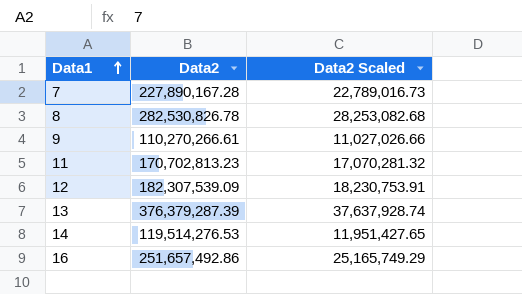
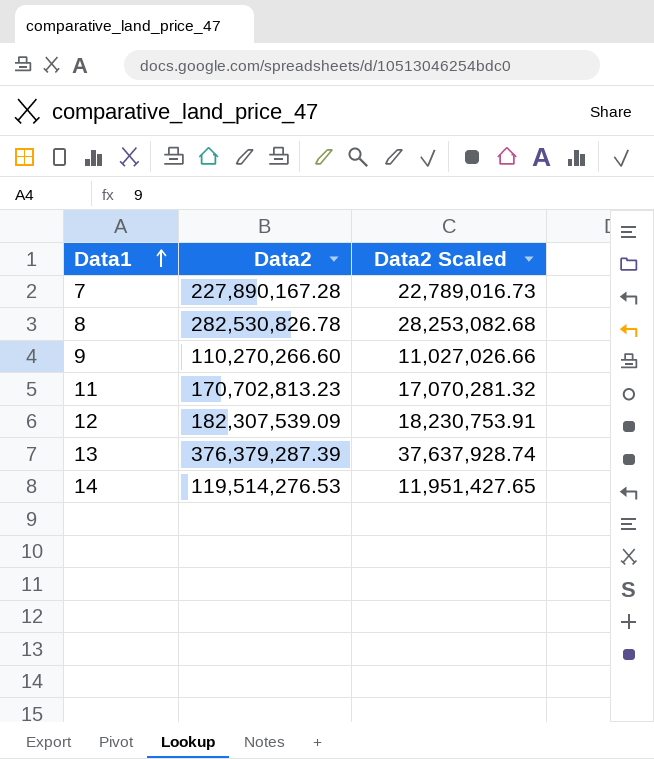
row 16: 251,657,492.86 | 25,165,749.29 -> none
9 | Data2: 110,270,266.61 -> 110,270,266.60

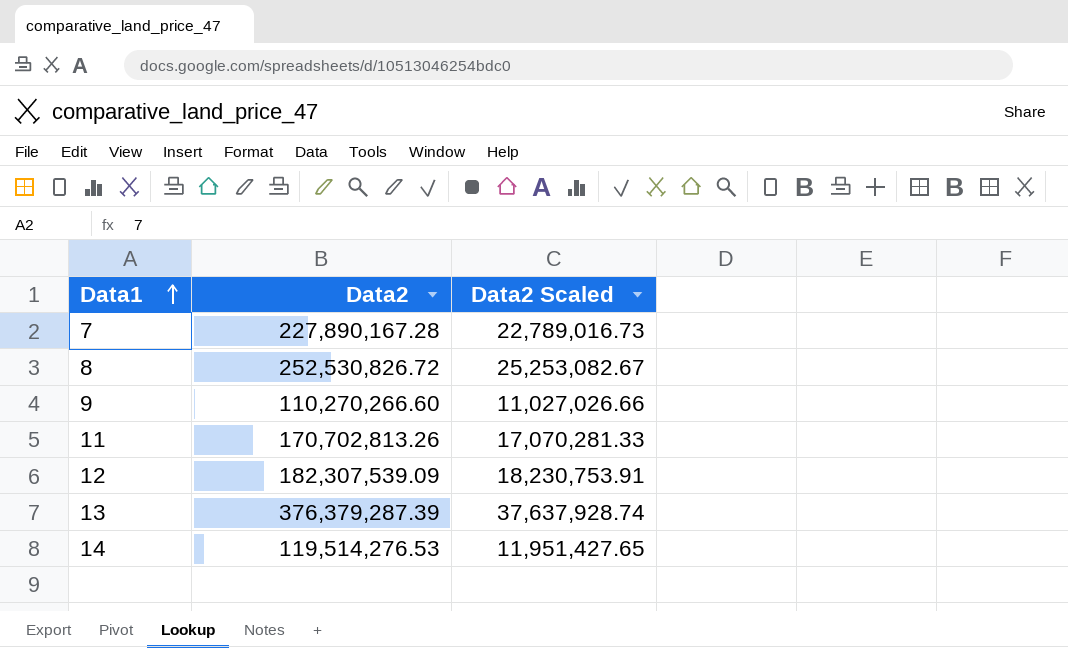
8 | Data2: 282,530,826.78 -> 252,530,826.72
8 | Data2 Scaled: 28,253,082.68 -> 25,253,082.67
11 | Data2: 170,702,813.23 -> 170,702,813.26
11 | Data2 Scaled: 17,070,281.32 -> 17,070,281.33

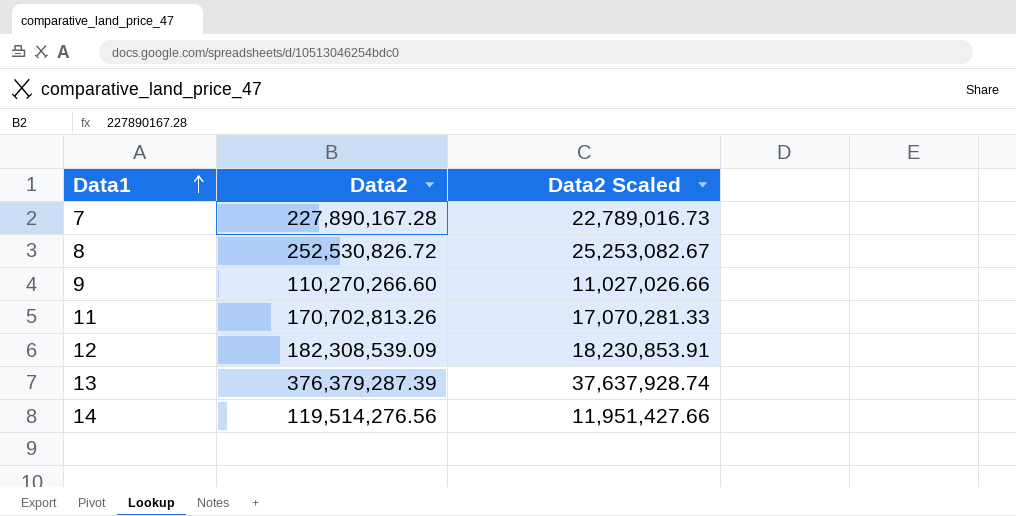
12 | Data2: 182,307,539.09 -> 182,308,539.09
12 | Data2 Scaled: 18,230,753.91 -> 18,230,853.91
14 | Data2: 119,514,276.53 -> 119,514,276.56
14 | Data2 Scaled: 11,951,427.65 -> 11,951,427.66

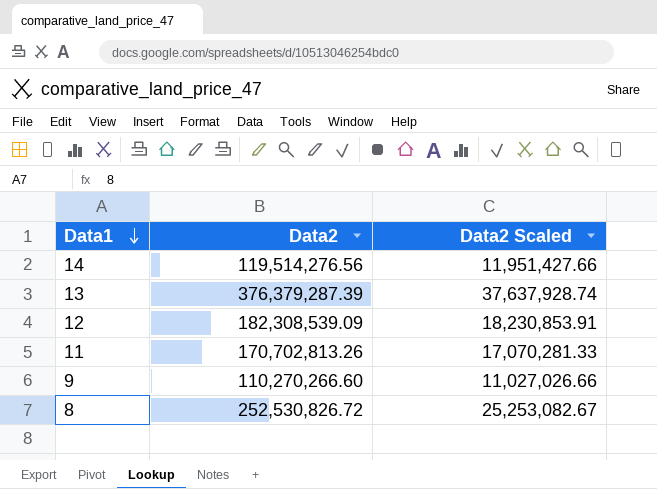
row order: Data1 ascending -> Data1 descending
row 7: 227,890,167.28 | 22,789,016.73 -> none

